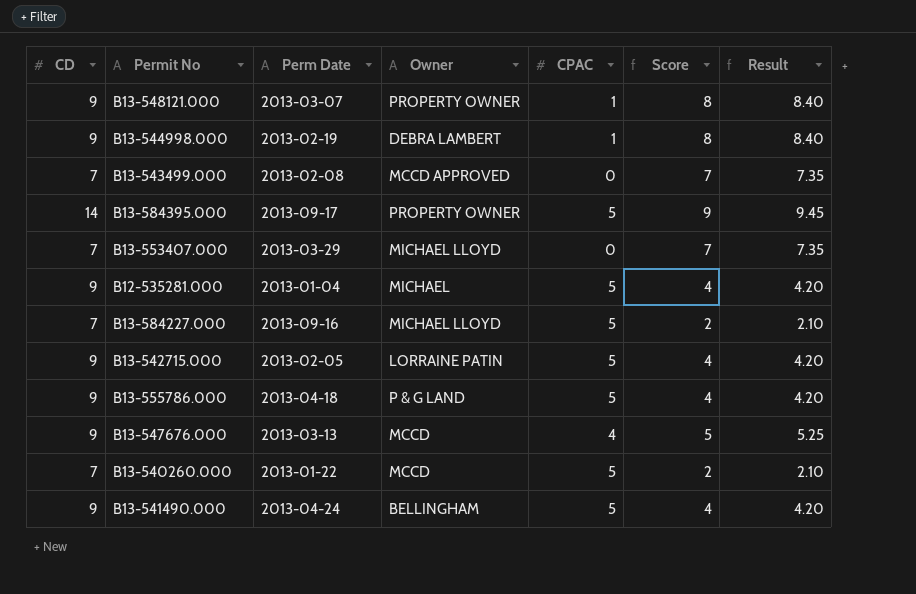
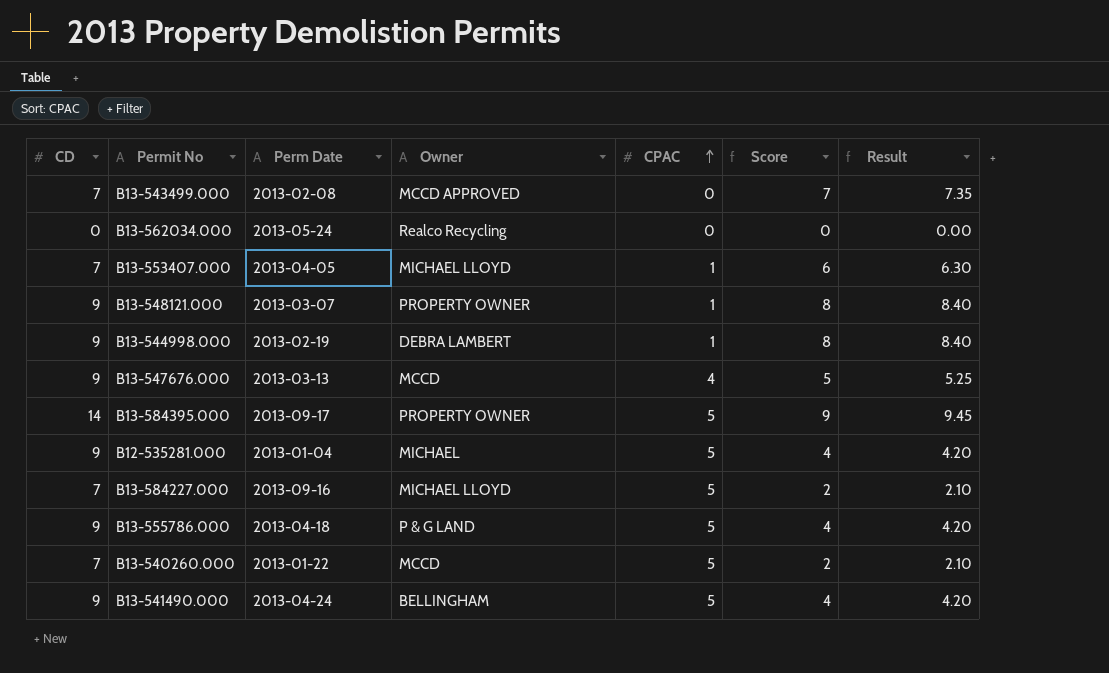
row order: none -> CPAC ascending
row B13-542715.000: 9 | 2013-02-05 | LORRAINE PATIN | 5 | 4 | 4.20 -> none
row B13-562034.000: none -> 0 | 2013-05-24 | Realco Recycling | 0 | 0 | 0.00
B13-553407.000 | Perm Date: 2013-03-29 -> 2013-04-05
B13-553407.000 | CPAC: 0 -> 1
B13-553407.000 | Score: 7 -> 6
B13-553407.000 | Result: 7.35 -> 6.30

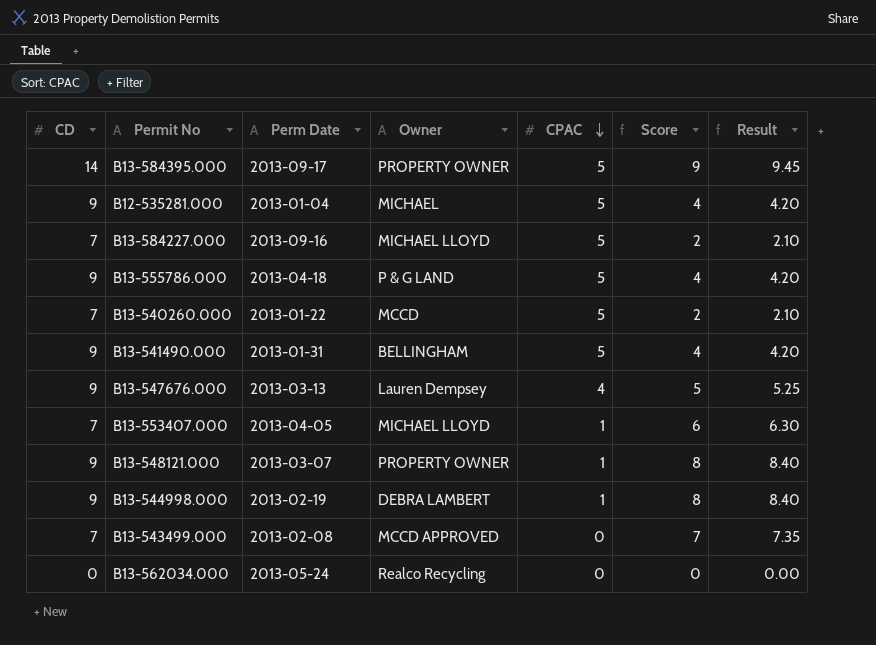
row order: CPAC ascending -> CPAC descending
B13-541490.000 | Perm Date: 2013-04-24 -> 2013-01-31
B13-547676.000 | Owner: MCCD -> Lauren Dempsey

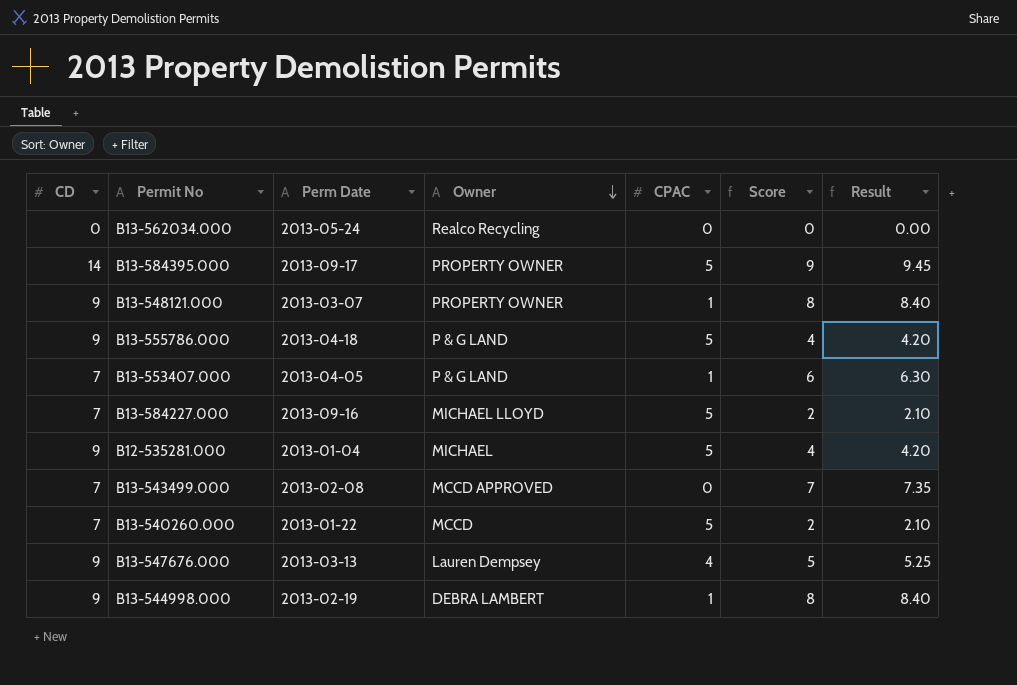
row order: CPAC descending -> Owner descending
row B13-541490.000: 9 | 2013-01-31 | BELLINGHAM | 5 | 4 | 4.20 -> none
B13-553407.000 | Owner: MICHAEL LLOYD -> P & G LAND

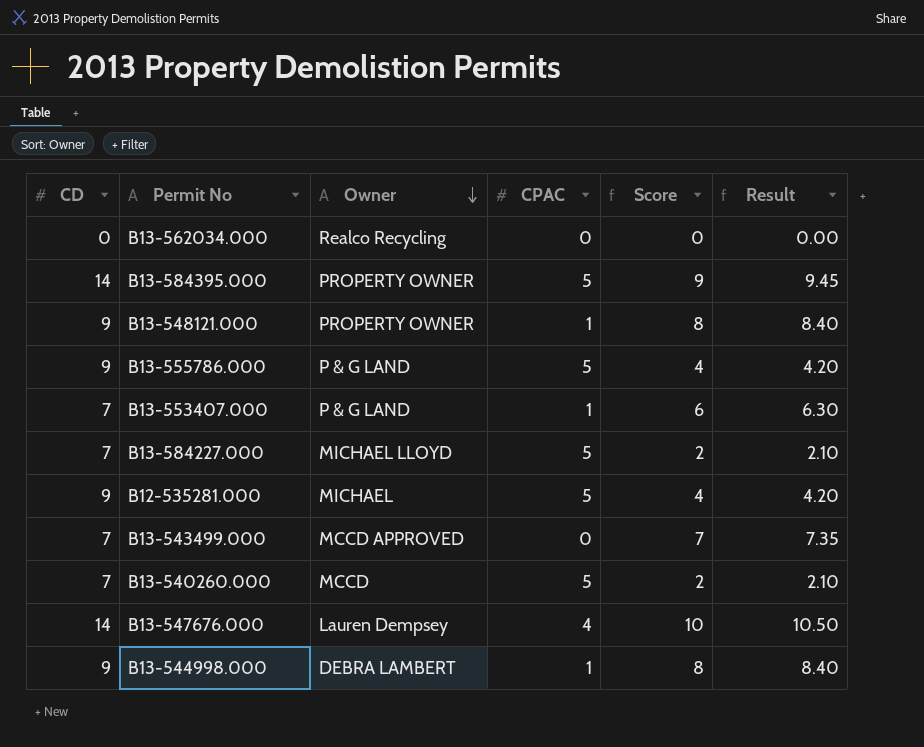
column Perm Date | position: 3 -> none
B13-547676.000 | CD: 9 -> 14
B13-547676.000 | Score: 5 -> 10
B13-547676.000 | Result: 5.25 -> 10.50

